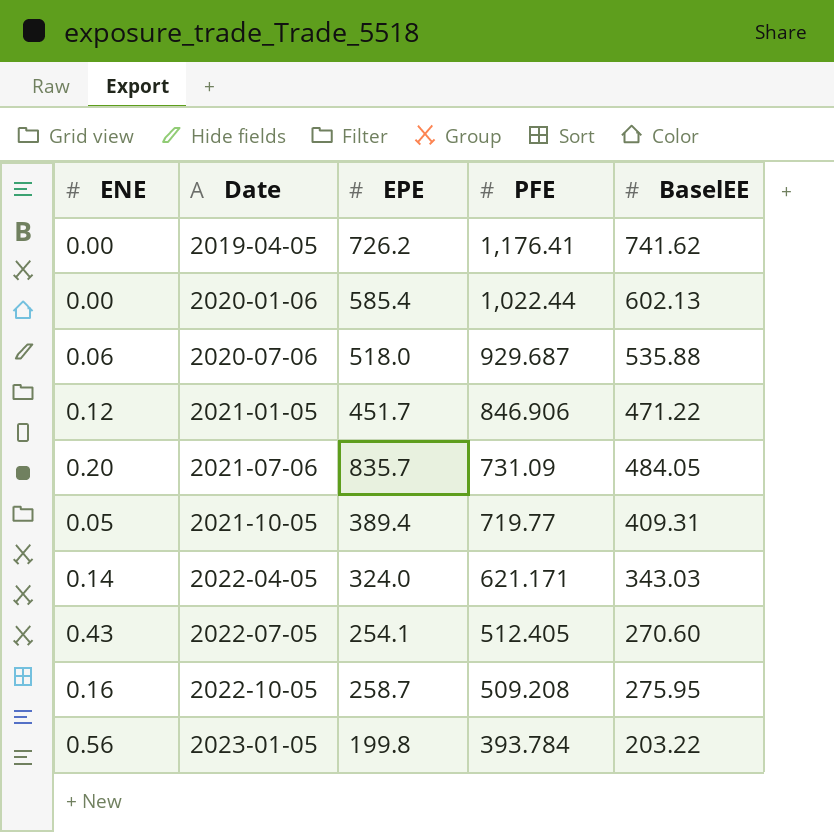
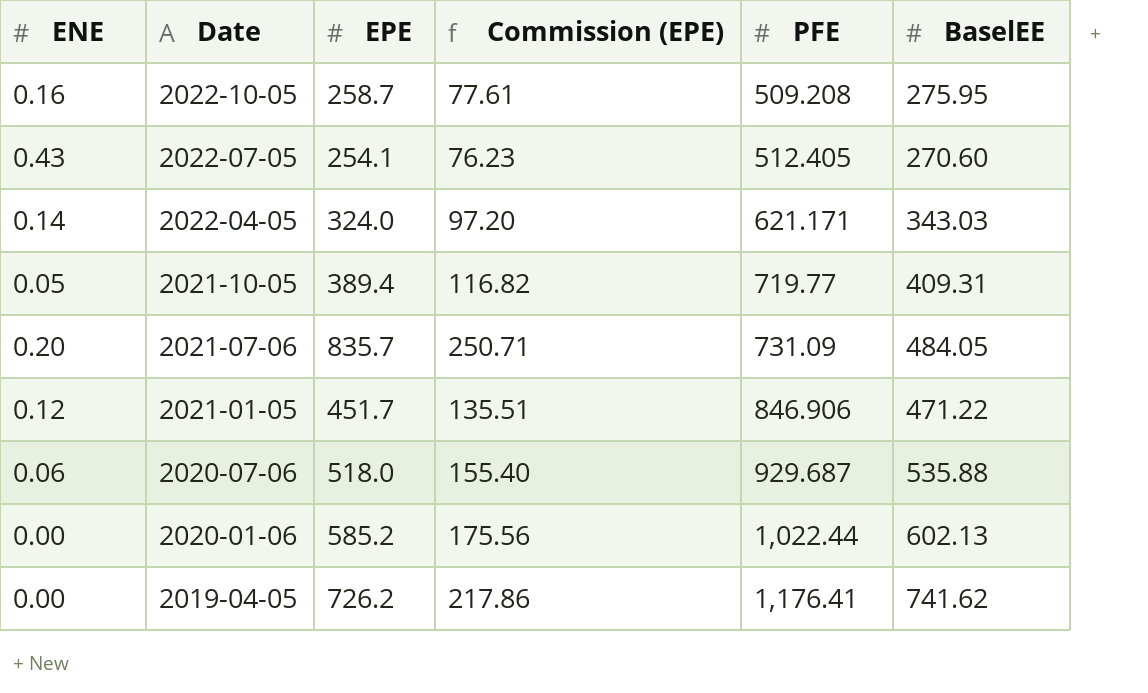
row order: Date ascending -> Date descending
column Commission (EPE) | formula: none -> [EPE] * 0.3
row 2023-01-05: 0.56 | 199.8 | 393.784 | 203.22 -> none
2020-01-06 | EPE: 585.4 -> 585.2

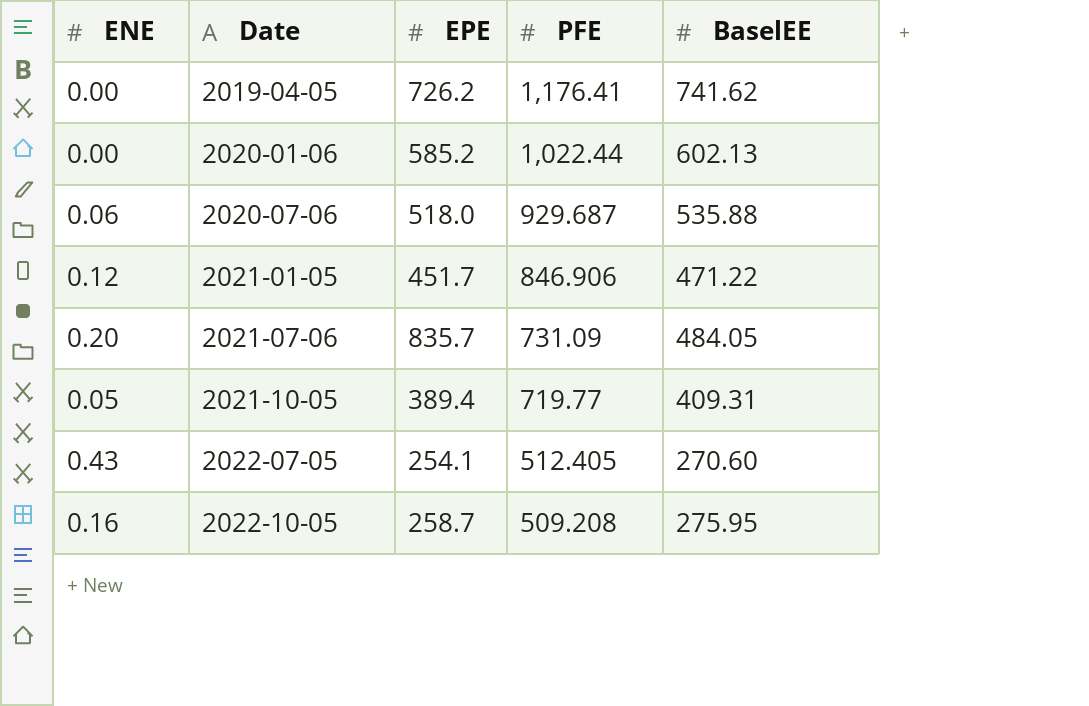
row order: Date descending -> Date ascending
column Commission (EPE) | formula: [EPE] * 0.3 -> none
row 2022-04-05: 0.14 | 324.0 | 97.20 | 621.171 | 343.03 -> none

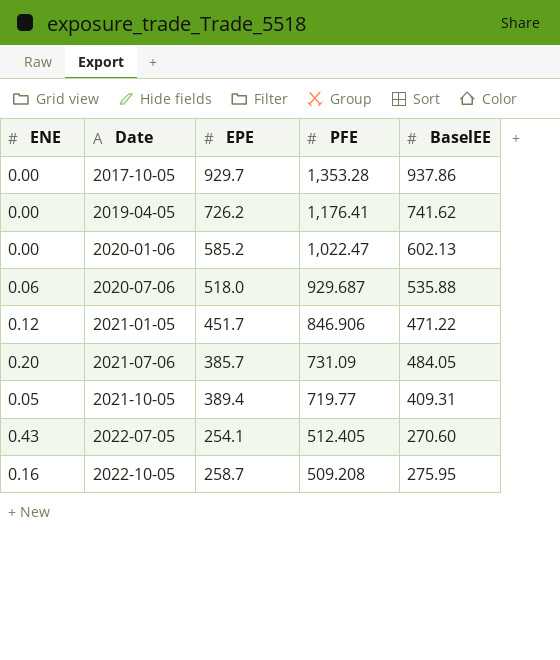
row 2017-10-05: none -> 0.00 | 929.7 | 1,353.28 | 937.86
2020-01-06 | PFE: 1,022.44 -> 1,022.47
2021-07-06 | EPE: 835.7 -> 385.7

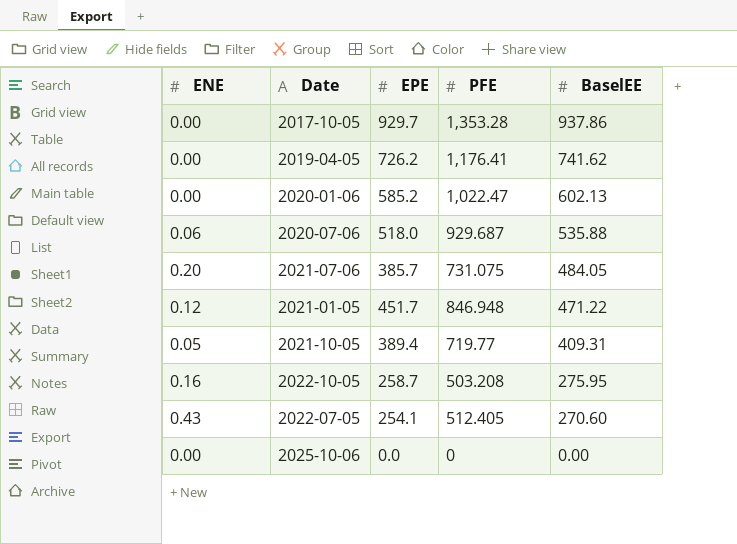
row order: Date ascending -> BaselEE descending
2021-07-06 | PFE: 731.09 -> 731.075
2021-01-05 | PFE: 846.906 -> 846.948
2022-10-05 | PFE: 509.208 -> 503.208
row 2025-10-06: none -> 0.00 | 0.0 | 0 | 0.00

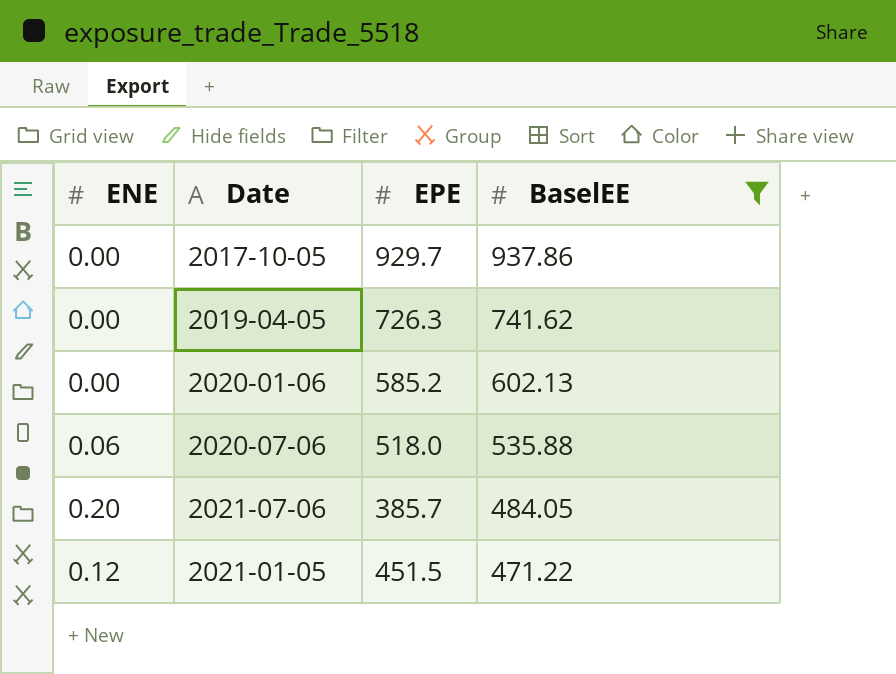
filter: none -> BaselEE >= 471.22
column PFE | position: 4 -> none
2019-04-05 | EPE: 726.2 -> 726.3
2021-01-05 | EPE: 451.7 -> 451.5

